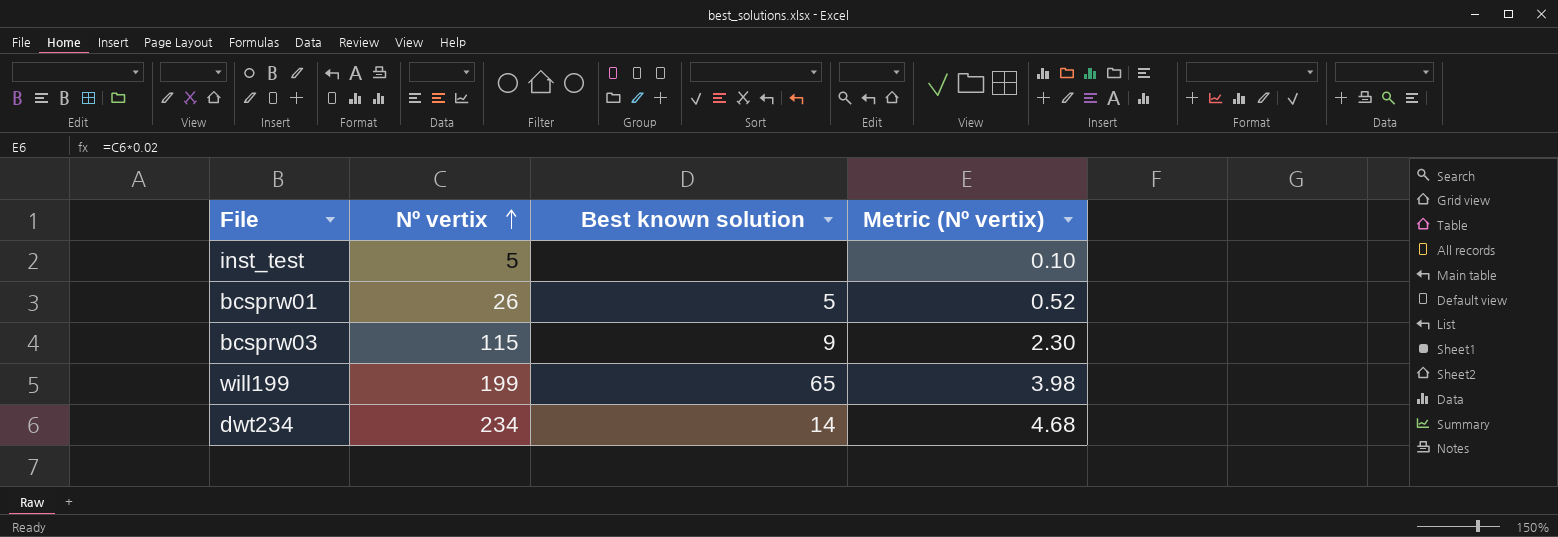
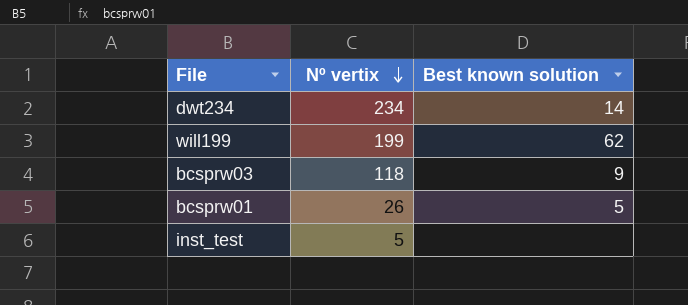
row order: Nº vertix ascending -> Nº vertix descending
column Metric (Nº vertix) | formula: [Nº vertix] * 0.02 -> none
will199 | Best known solution: 65 -> 62
bcsprw03 | Nº vertix: 115 -> 118

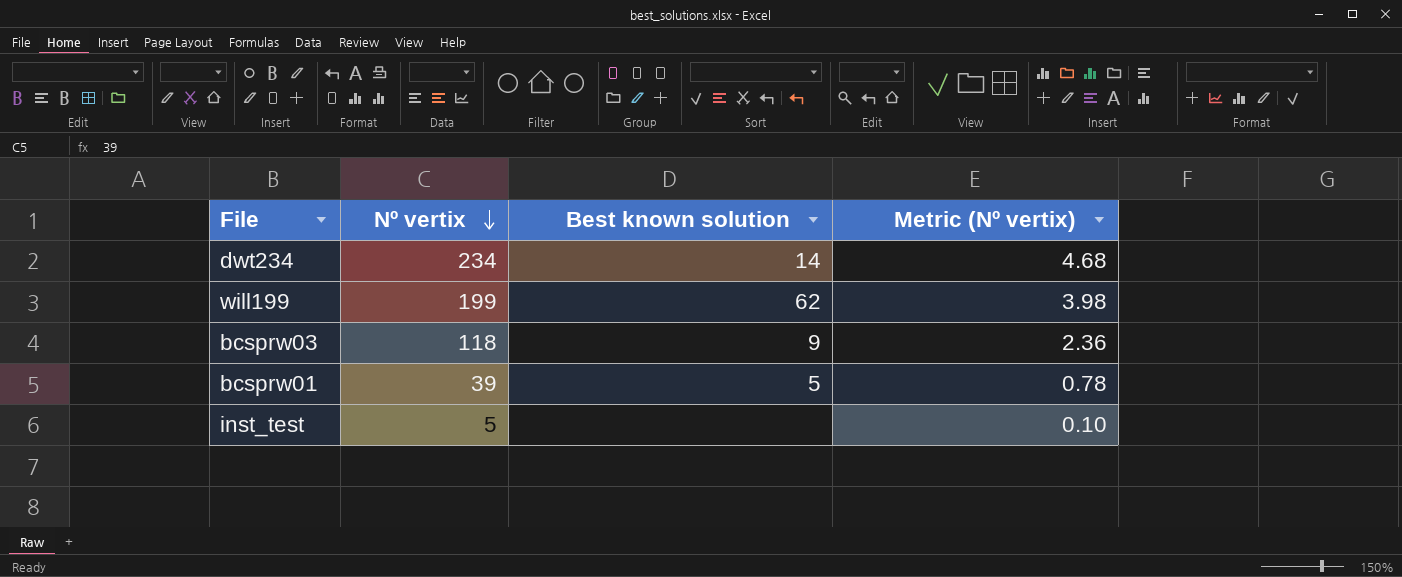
column Metric (Nº vertix) | formula: none -> [Nº vertix] * 0.02
bcsprw01 | Nº vertix: 26 -> 39

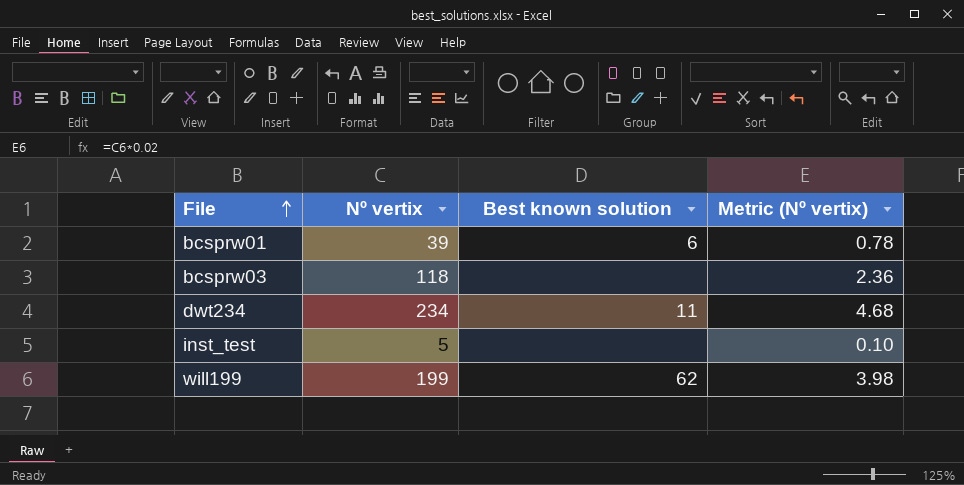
row order: Nº vertix descending -> File ascending
bcsprw01 | Best known solution: 5 -> 6
bcsprw03 | Best known solution: 9 -> none
dwt234 | Best known solution: 14 -> 11

